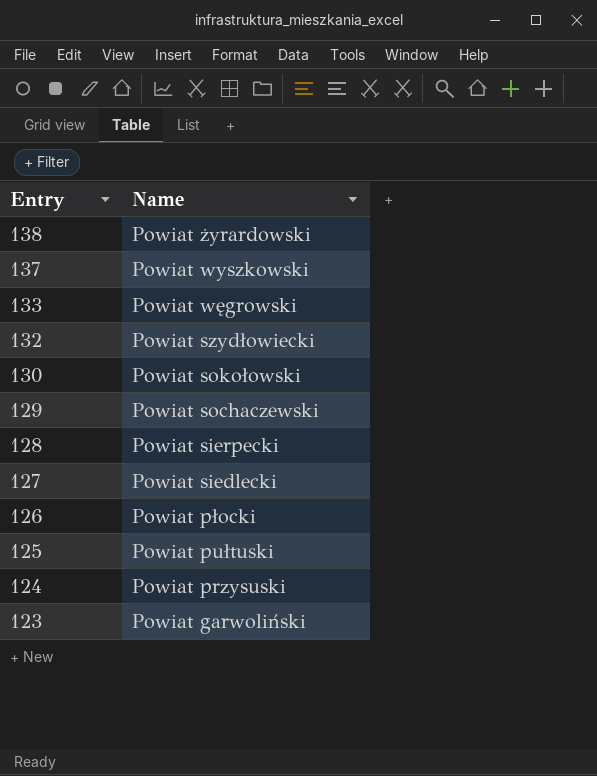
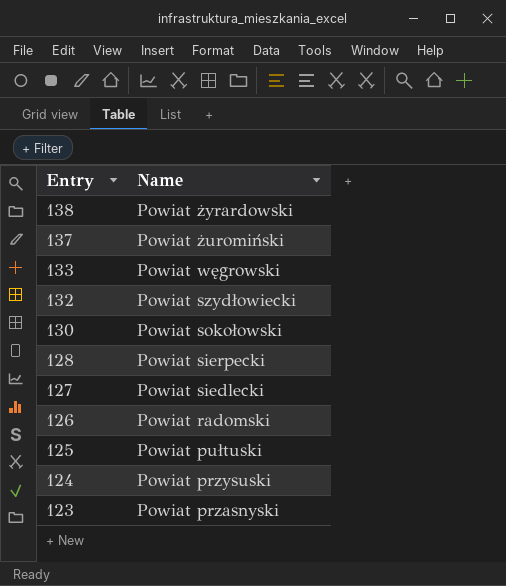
row 129: Powiat sochaczewski -> none
137 | Name: Powiat wyszkowski -> Powiat żuromiński
126 | Name: Powiat płocki -> Powiat radomski
123 | Name: Powiat garwoliński -> Powiat przasnyski

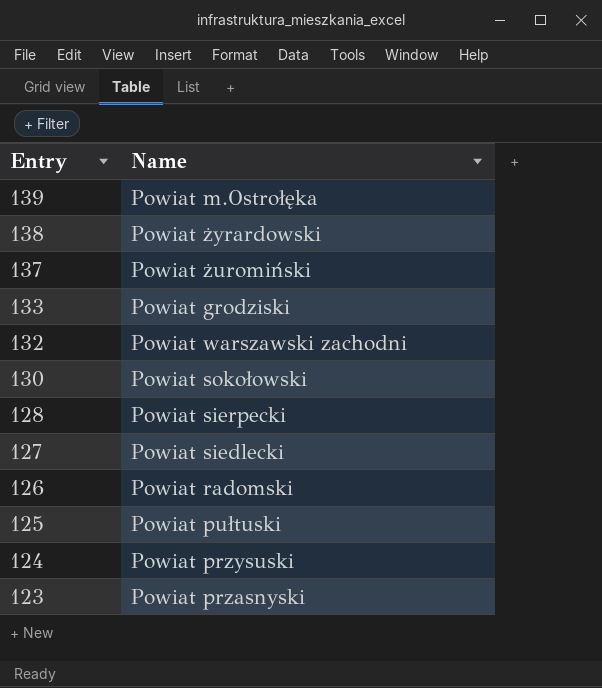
row 139: none -> Powiat m.Ostrołęka
133 | Name: Powiat węgrowski -> Powiat grodziski
132 | Name: Powiat szydłowiecki -> Powiat warszawski zachodni

